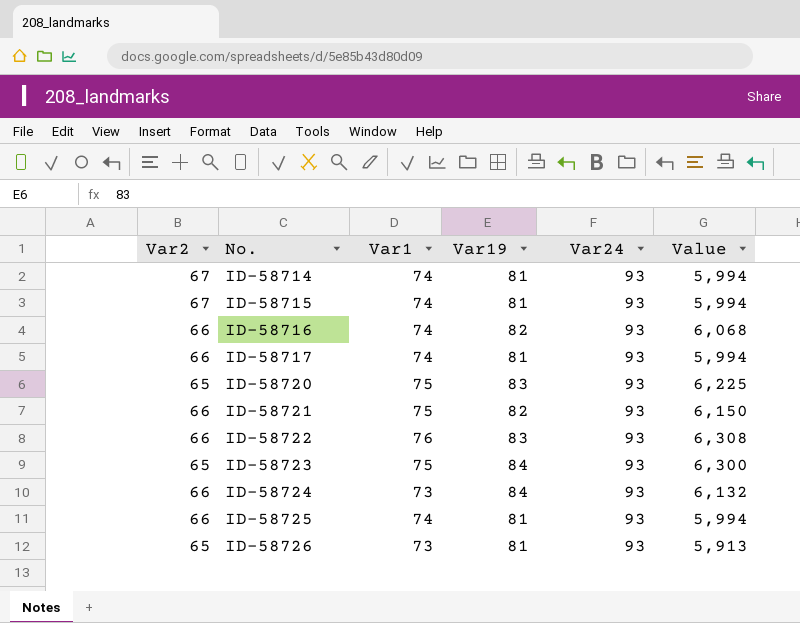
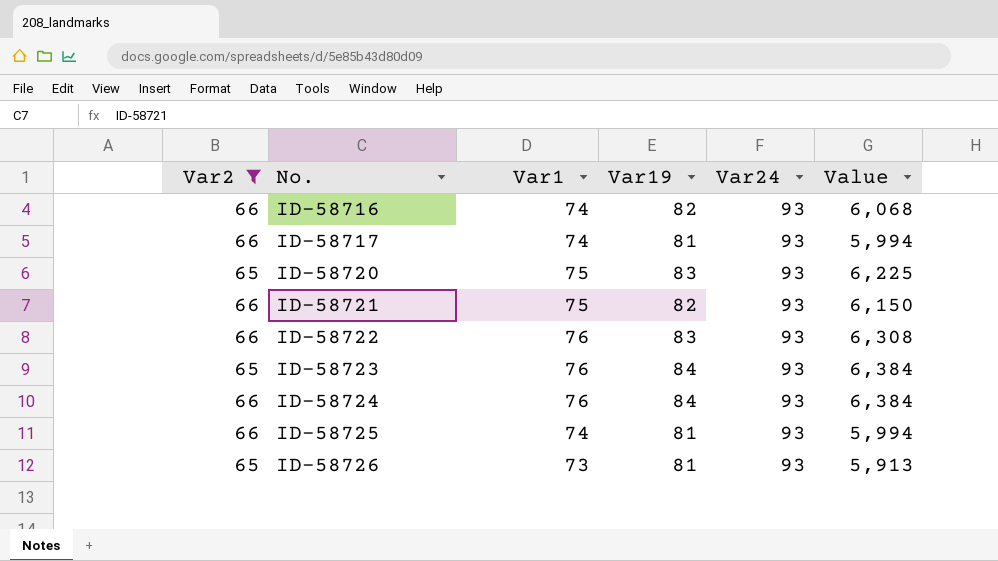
filter: none -> Var2 != 67
ID-58723 | Var1: 75 -> 76
ID-58723 | Value: 6,300 -> 6,384
ID-58724 | Var1: 73 -> 76
ID-58724 | Value: 6,132 -> 6,384

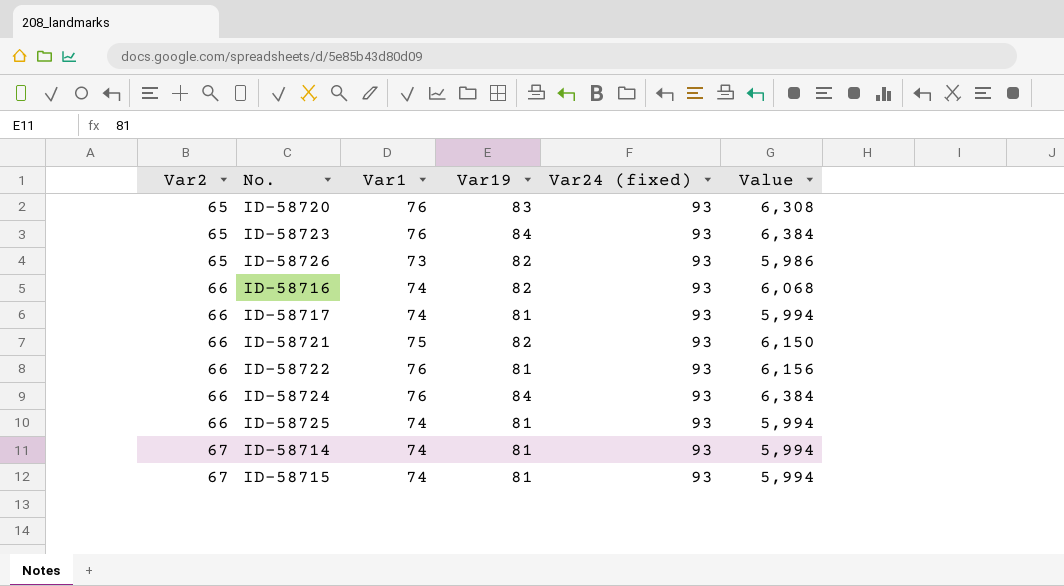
filter: Var2 != 67 -> none
row order: No. ascending -> Var2 ascending
column name: Var24 -> Var24 (fixed)
ID-58720 | Var1: 75 -> 76
ID-58720 | Value: 6,225 -> 6,308
ID-58726 | Var19: 81 -> 82
ID-58726 | Value: 5,913 -> 5,986
ID-58722 | Var19: 83 -> 81
ID-58722 | Value: 6,308 -> 6,156

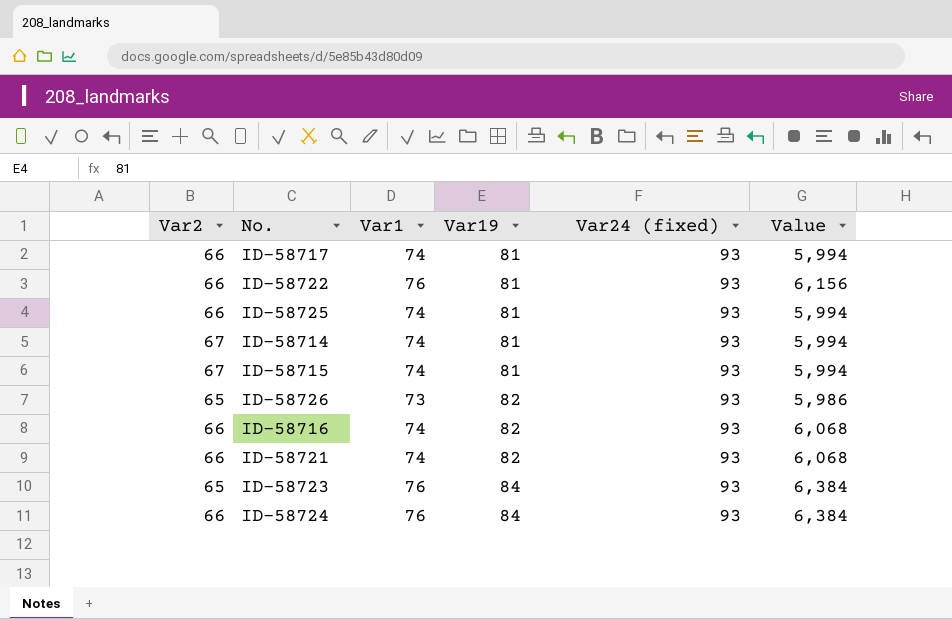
row order: Var2 ascending -> Var19 ascending
row ID-58720: 65 | 76 | 83 | 93 | 6,308 -> none
ID-58721 | Var1: 75 -> 74
ID-58721 | Value: 6,150 -> 6,068

